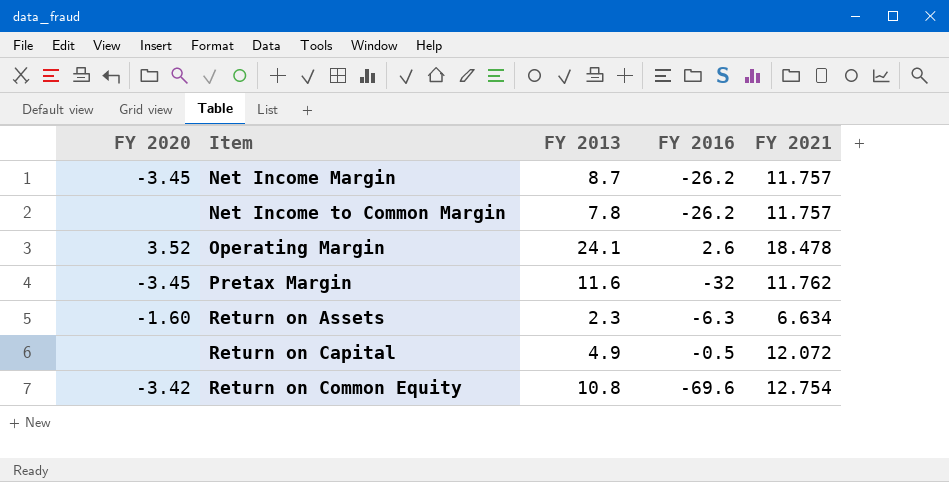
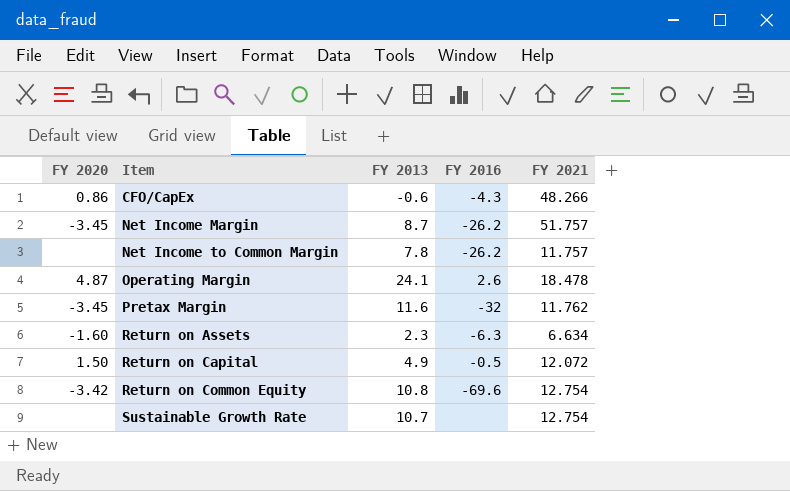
row CFO/CapEx: none -> 0.86 | -0.6 | -4.3 | 48.266
Net Income Margin | FY 2021: 11.757 -> 51.757
Operating Margin | FY 2020: 3.52 -> 4.87
Return on Capital | FY 2020: none -> 1.50
row Sustainable Growth Rate: none -> none | 10.7 | none | 12.754

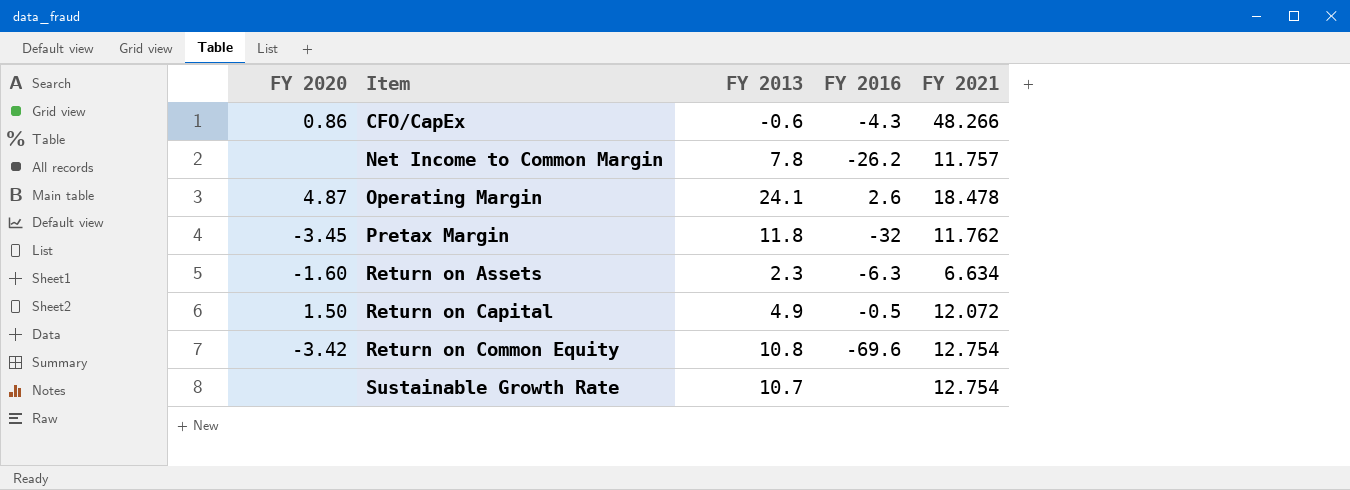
row Net Income Margin: -3.45 | 8.7 | -26.2 | 51.757 -> none
Pretax Margin | FY 2013: 11.6 -> 11.8

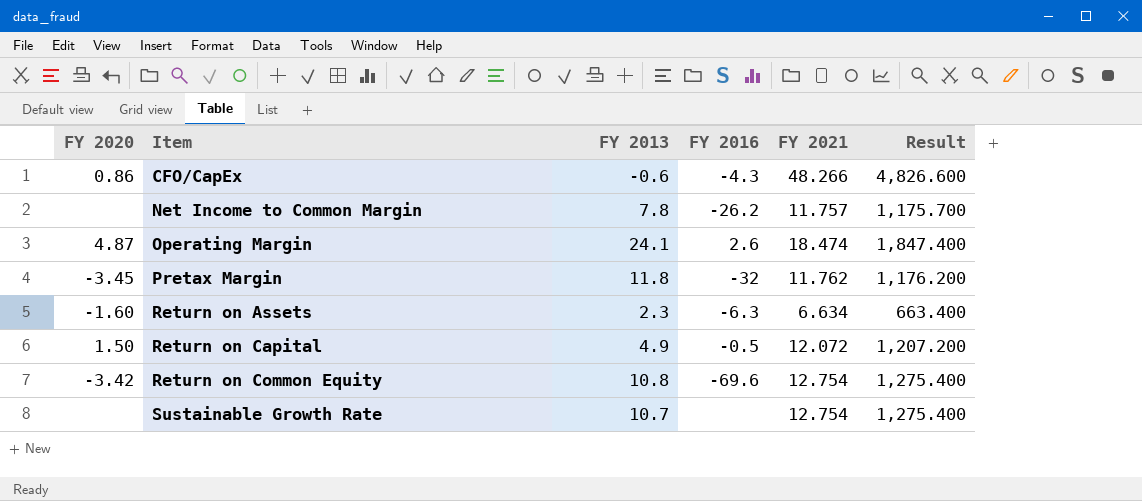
column Result | formula: none -> [FY 2021] * 100
Operating Margin | FY 2021: 18.478 -> 18.474

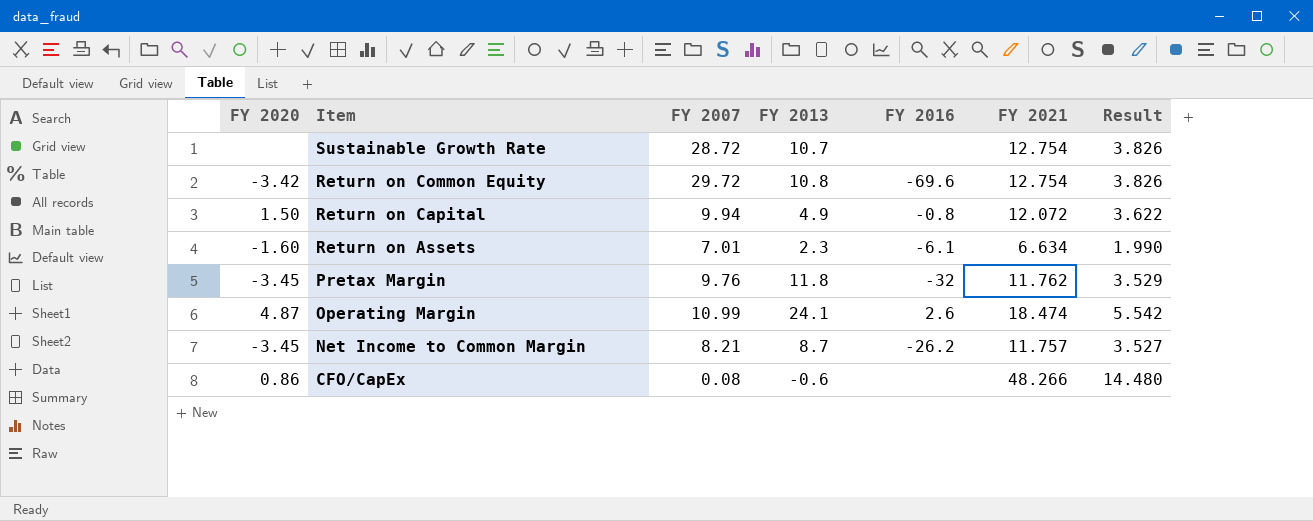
row order: Item ascending -> Item descending
column FY 2007 | position: none -> 3
column Result | formula: [FY 2021] * 100 -> [FY 2021] * 0.3
Return on Capital | FY 2016: -0.5 -> -0.8
Return on Assets | FY 2016: -6.3 -> -6.1
Net Income to Common Margin | FY 2020: none -> -3.45
Net Income to Common Margin | FY 2013: 7.8 -> 8.7
CFO/CapEx | FY 2016: -4.3 -> none

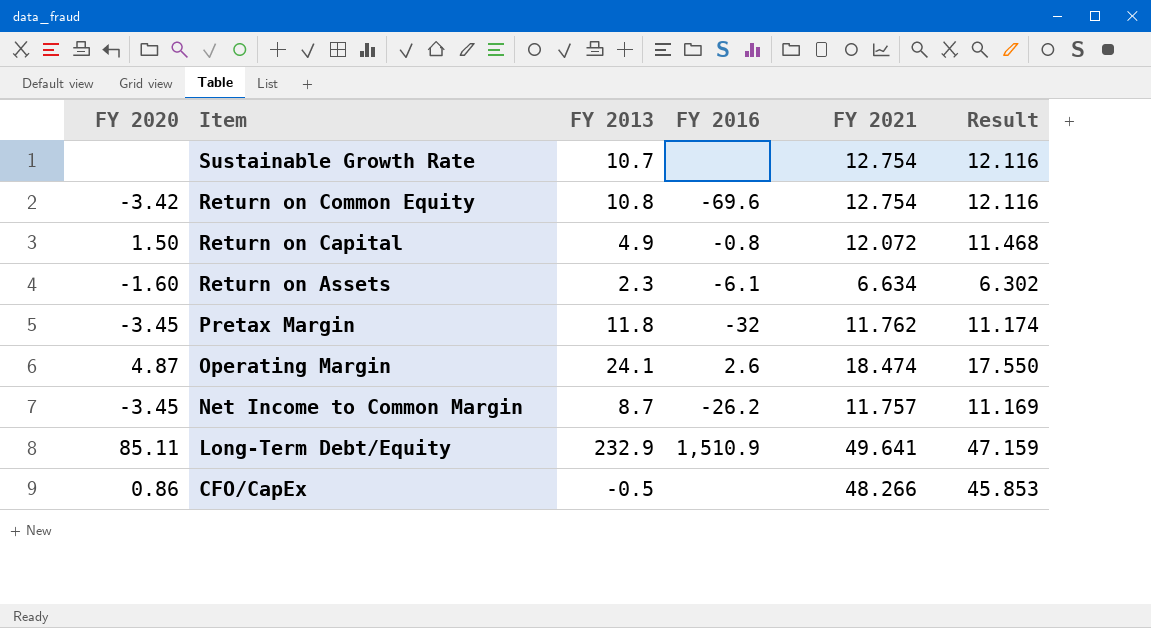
column FY 2007 | position: 3 -> none
column Result | formula: [FY 2021] * 0.3 -> [FY 2021] * 0.95
row Long-Term Debt/Equity: none -> 85.11 | 232.9 | 1,510.9 | 49.641 | 47.159
CFO/CapEx | FY 2013: -0.6 -> -0.5

